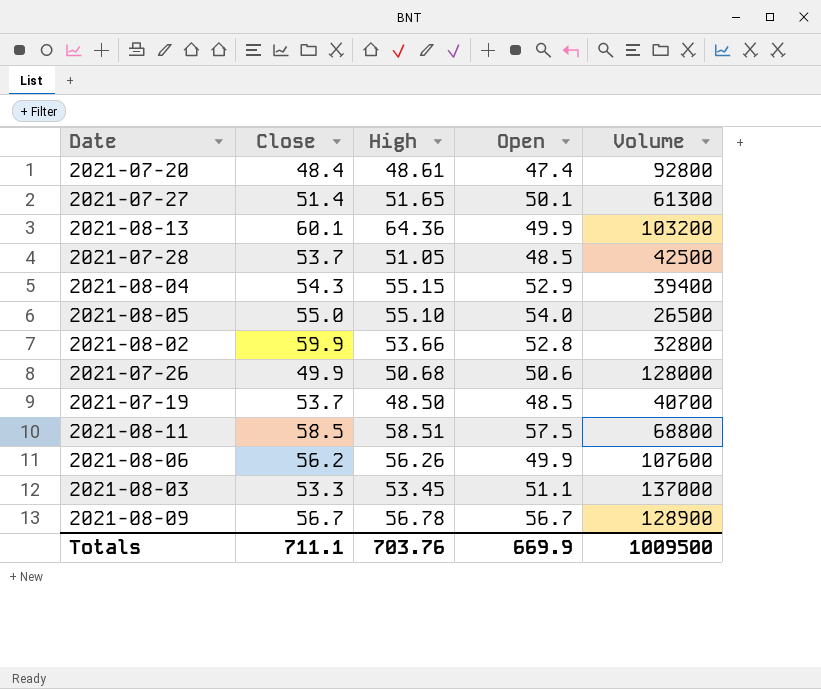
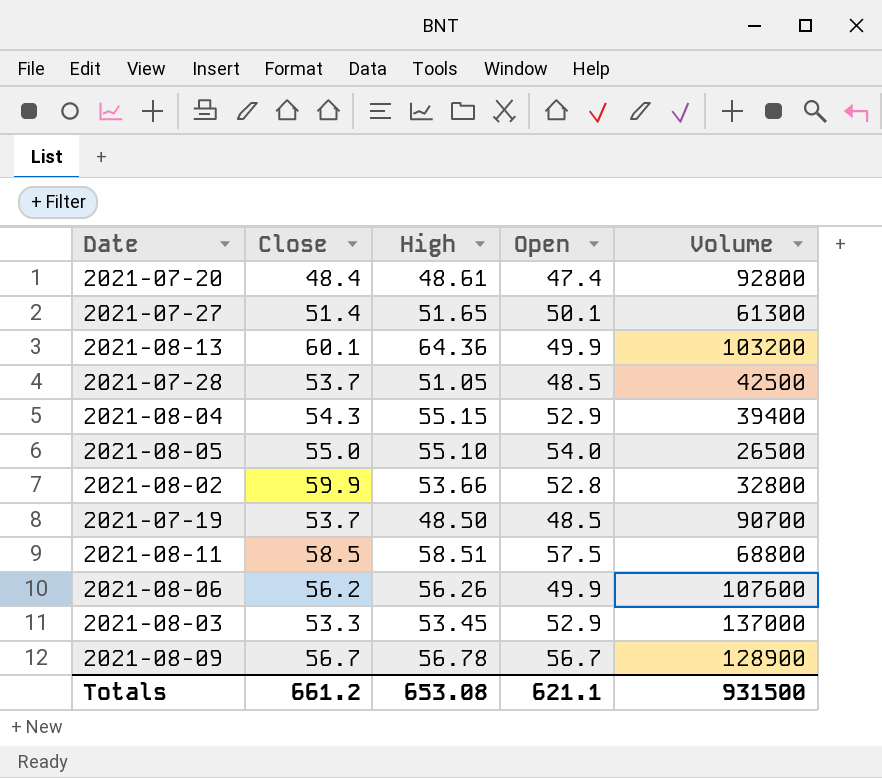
row 2021-07-26: 49.9 | 50.68 | 50.6 | 128000 -> none
2021-07-19 | Volume: 40700 -> 90700
2021-08-03 | Open: 51.1 -> 52.9
Totals | Close: 711.1 -> 661.2
Totals | High: 703.76 -> 653.08
Totals | Open: 669.9 -> 621.1
Totals | Volume: 1009500 -> 931500

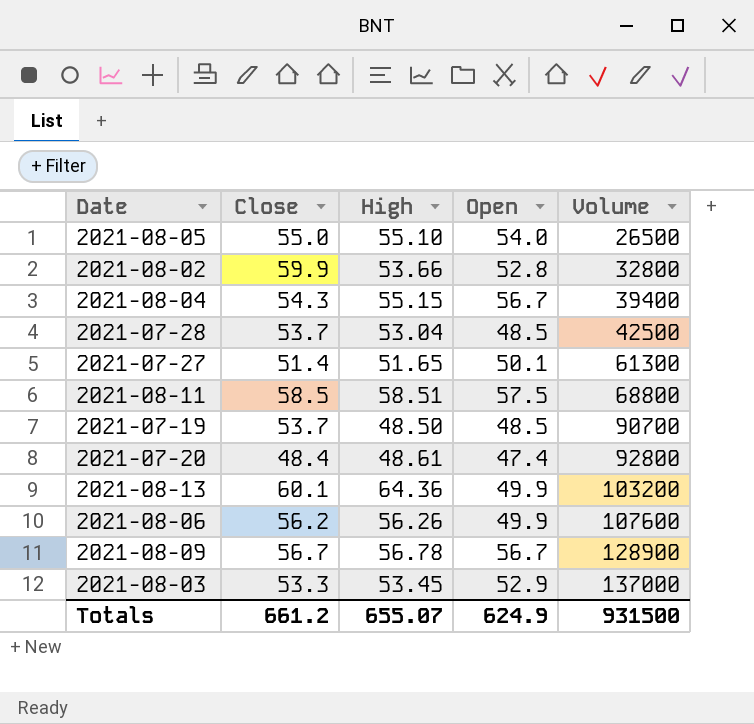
row order: none -> Volume ascending
2021-08-04 | Open: 52.9 -> 56.7
2021-07-28 | High: 51.05 -> 53.04
Totals | High: 653.08 -> 655.07
Totals | Open: 621.1 -> 624.9

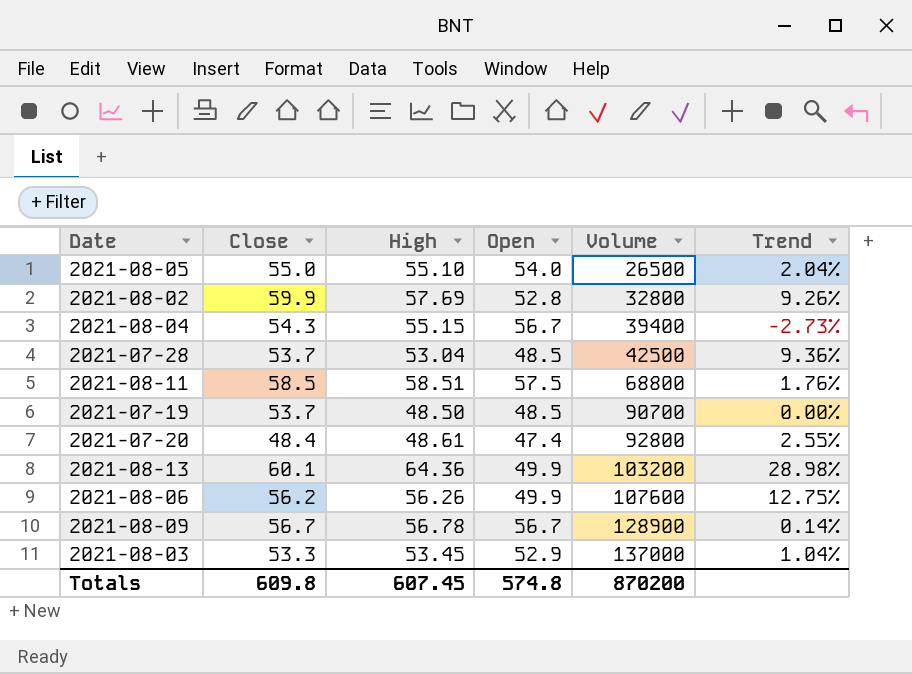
column Trend | formula: none -> ([High] - [Open]) / [Open]
row 2021-07-27: 51.4 | 51.65 | 50.1 | 61300 -> none
2021-08-02 | High: 53.66 -> 57.69
Totals | Close: 661.2 -> 609.8
Totals | High: 655.07 -> 607.45
Totals | Open: 624.9 -> 574.8
Totals | Volume: 931500 -> 870200

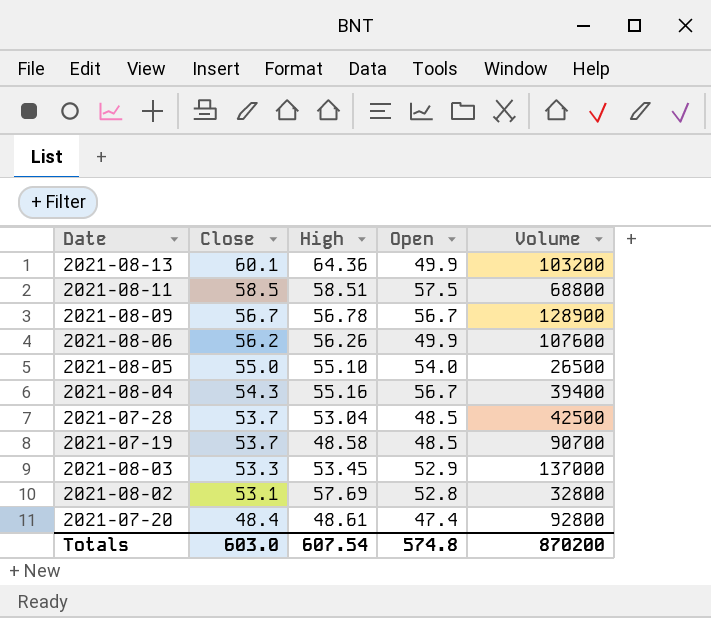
row order: Volume ascending -> Close descending
column Trend | formula: ([High] - [Open]) / [Open] -> none
2021-08-04 | High: 55.15 -> 55.16
2021-07-19 | High: 48.50 -> 48.58
2021-08-02 | Close: 59.9 -> 53.1
Totals | Close: 609.8 -> 603.0
Totals | High: 607.45 -> 607.54

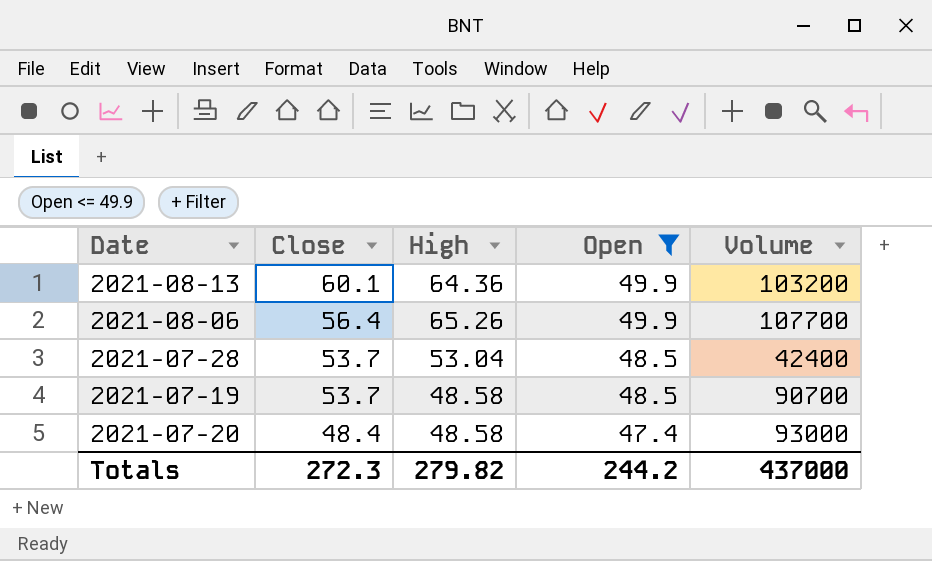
filter: none -> Open <= 49.9
2021-08-06 | Close: 56.2 -> 56.4
2021-08-06 | High: 56.26 -> 65.26
2021-08-06 | Volume: 107600 -> 107700
2021-07-28 | Volume: 42500 -> 42400
2021-07-20 | High: 48.61 -> 48.58
2021-07-20 | Volume: 92800 -> 93000
Totals | Close: 603.0 -> 272.3
Totals | High: 607.54 -> 279.82
Totals | Open: 574.8 -> 244.2
Totals | Volume: 870200 -> 437000

